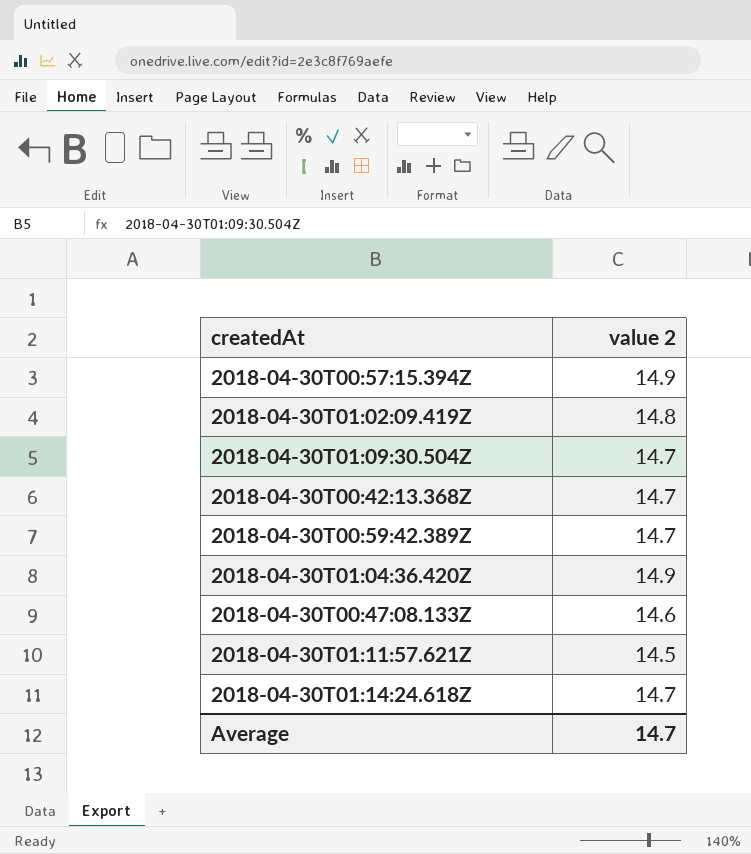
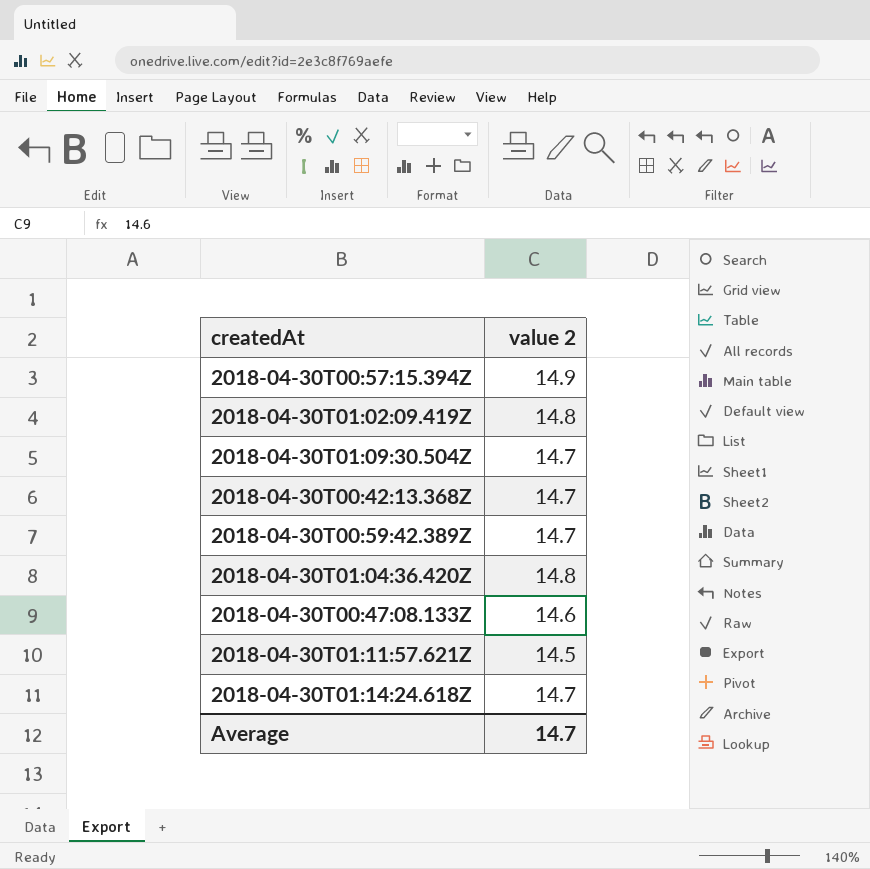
2018-04-30T01:04:36.420Z | value 2: 14.9 -> 14.8

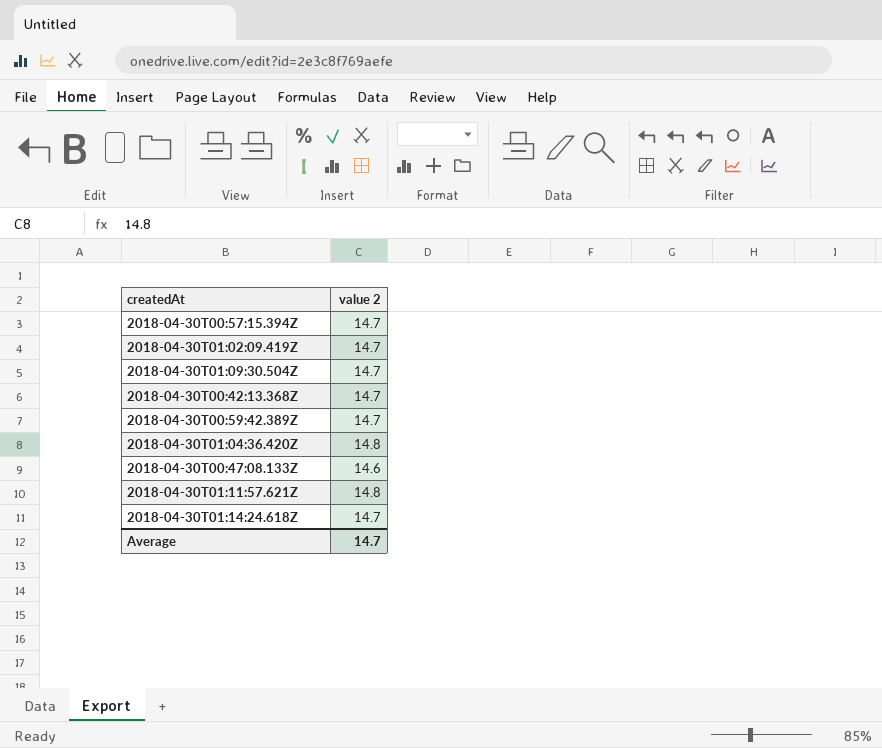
2018-04-30T00:57:15.394Z | value 2: 14.9 -> 14.7
2018-04-30T01:02:09.419Z | value 2: 14.8 -> 14.7
2018-04-30T01:11:57.621Z | value 2: 14.5 -> 14.8

